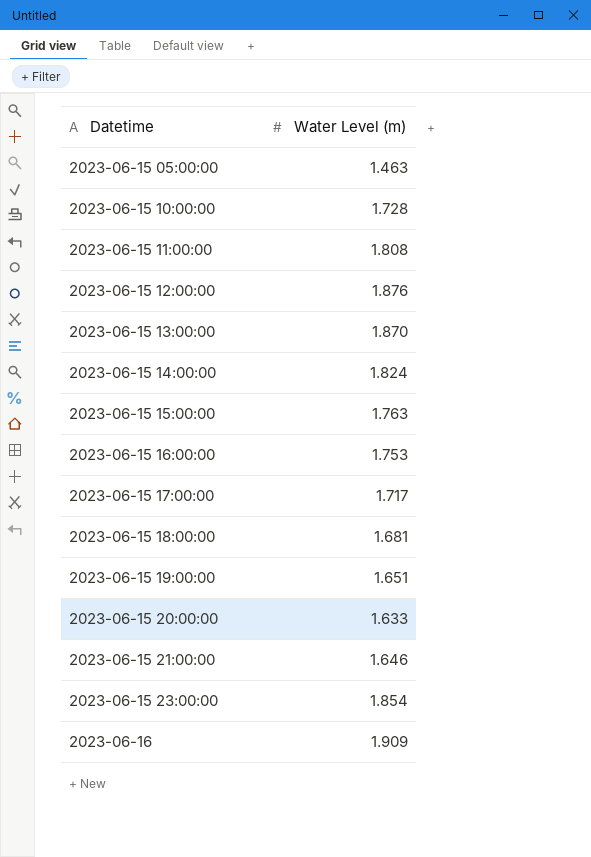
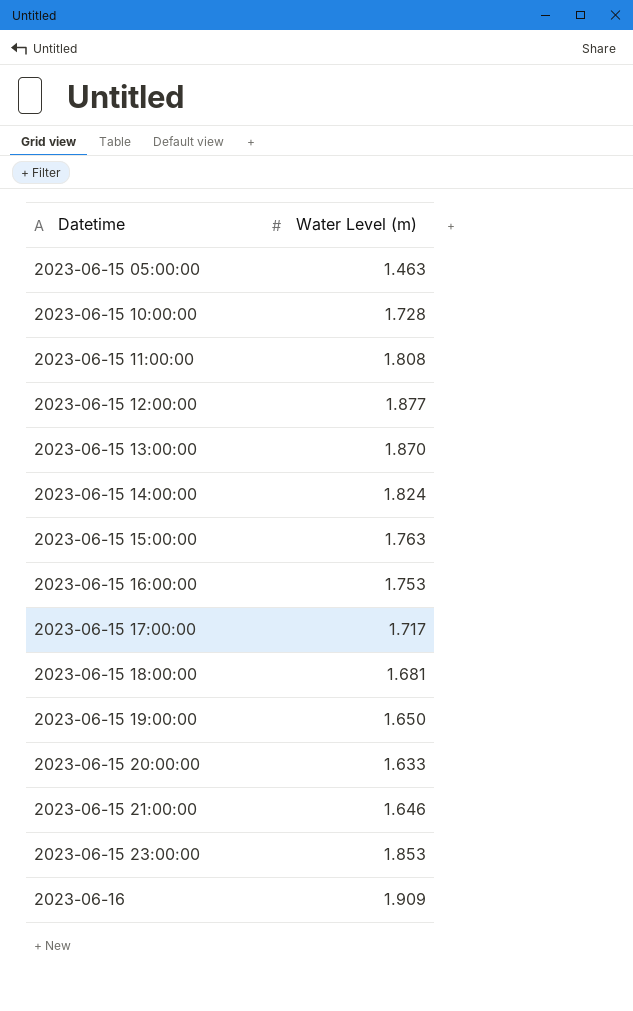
2023-06-15 12:00:00 | Water Level (m): 1.876 -> 1.877
2023-06-15 19:00:00 | Water Level (m): 1.651 -> 1.650
2023-06-15 23:00:00 | Water Level (m): 1.854 -> 1.853

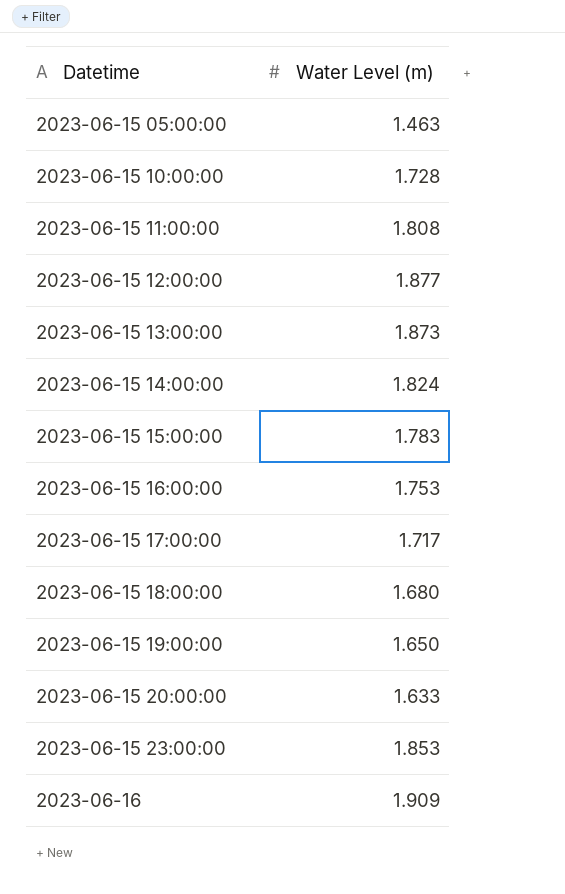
row 2023-06-15 21:00:00: 1.646 -> none
2023-06-15 13:00:00 | Water Level (m): 1.870 -> 1.873
2023-06-15 15:00:00 | Water Level (m): 1.763 -> 1.783
2023-06-15 18:00:00 | Water Level (m): 1.681 -> 1.680

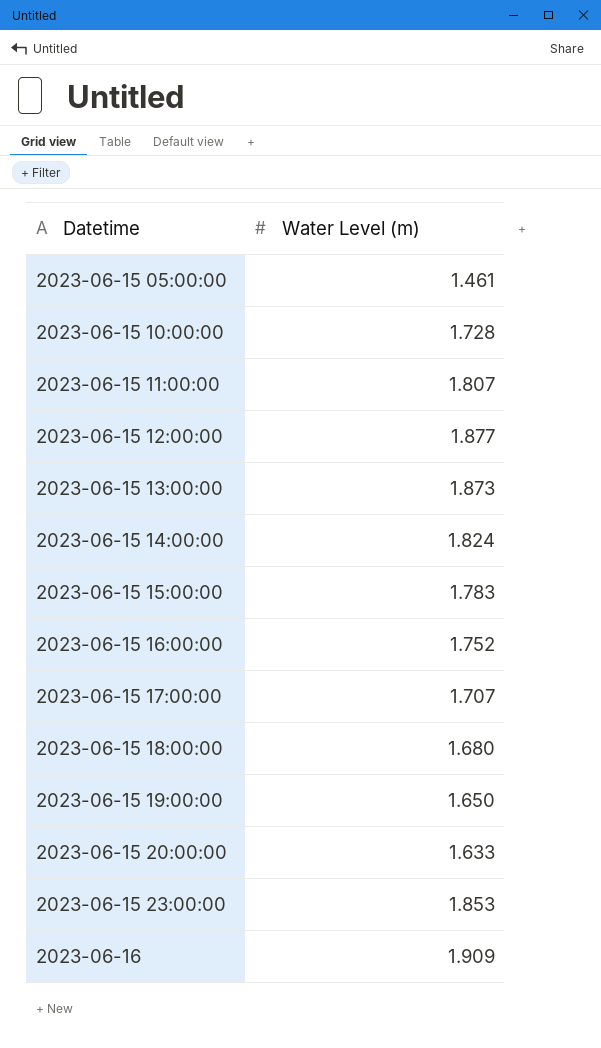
2023-06-15 05:00:00 | Water Level (m): 1.463 -> 1.461
2023-06-15 11:00:00 | Water Level (m): 1.808 -> 1.807
2023-06-15 16:00:00 | Water Level (m): 1.753 -> 1.752
2023-06-15 17:00:00 | Water Level (m): 1.717 -> 1.707

